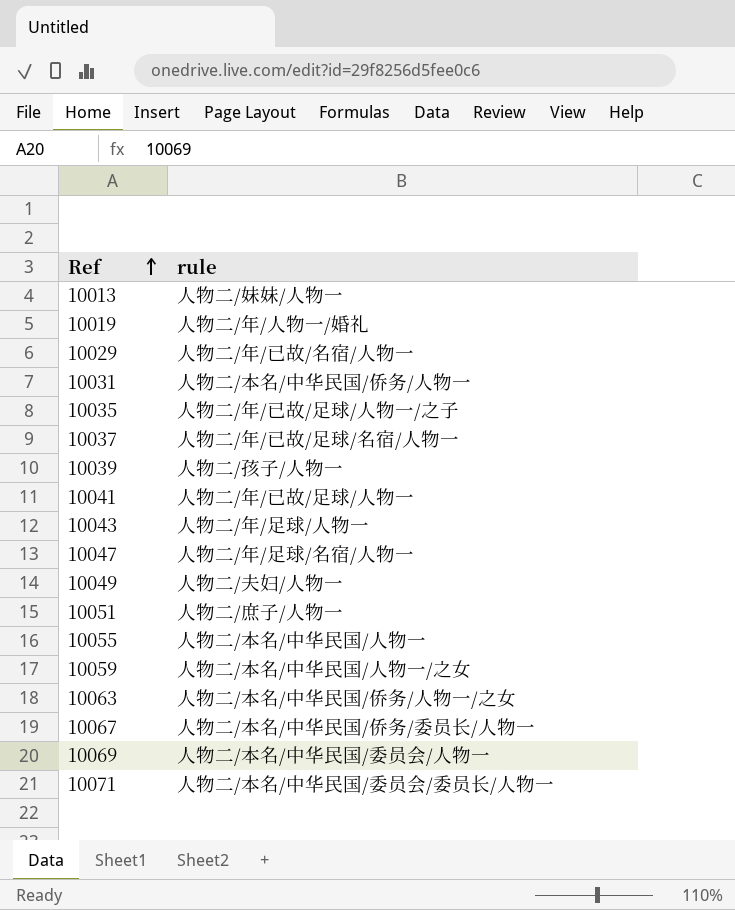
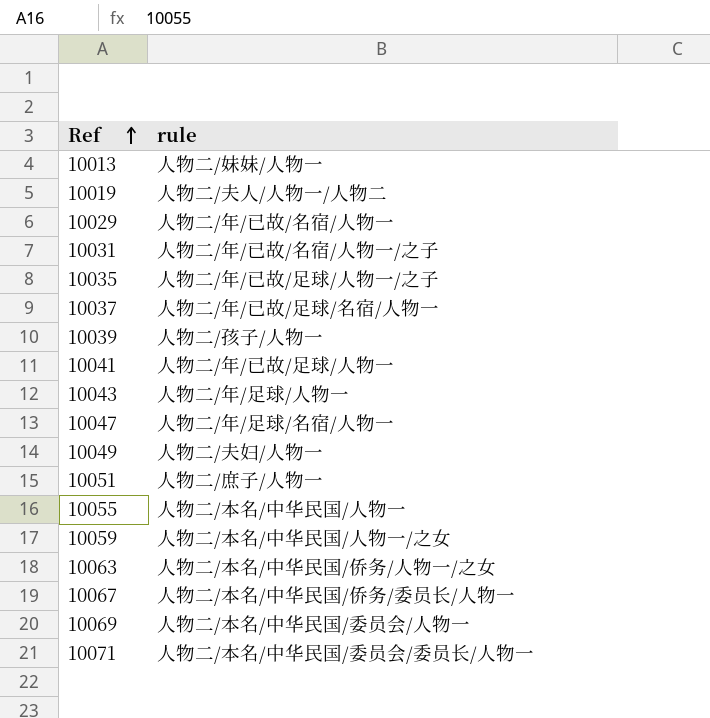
10019 | rule: 人物二/年/人物一/婚礼 -> 人物二/夫人/人物一/人物二
10031 | rule: 人物二/本名/中华民国/侨务/人物一 -> 人物二/年/已故/名宿/人物一/之子

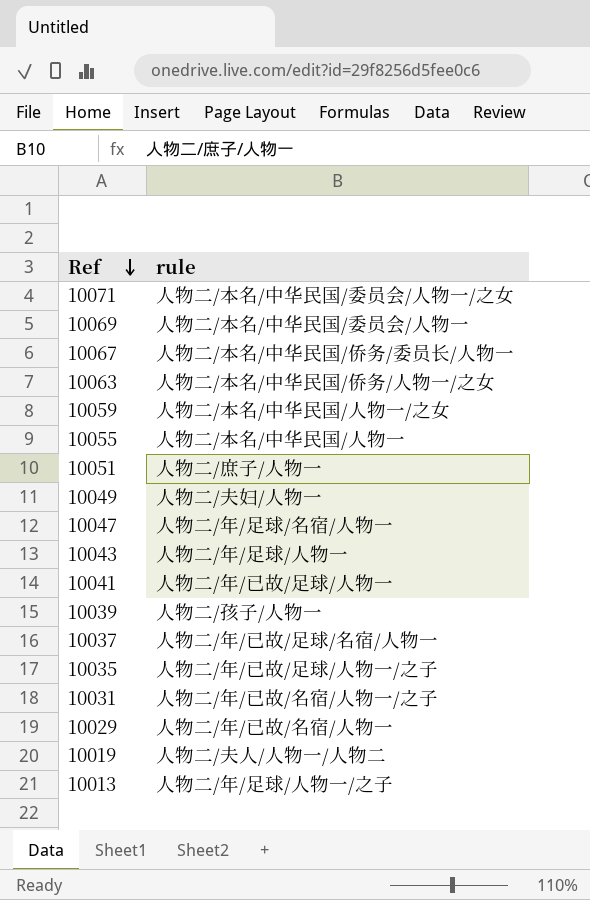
row order: Ref ascending -> Ref descending
10071 | rule: 人物二/本名/中华民国/委员会/委员长/人物一 -> 人物二/本名/中华民国/委员会/人物一/之女
10013 | rule: 人物二/妹妹/人物一 -> 人物二/年/足球/人物一/之子

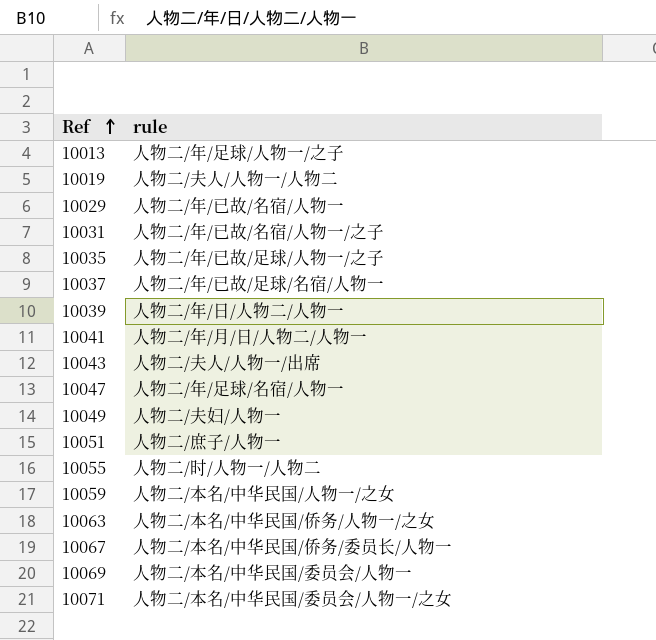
row order: Ref descending -> Ref ascending
10039 | rule: 人物二/孩子/人物一 -> 人物二/年/日/人物二/人物一
10041 | rule: 人物二/年/已故/足球/人物一 -> 人物二/年/月/日/人物二/人物一
10043 | rule: 人物二/年/足球/人物一 -> 人物二/夫人/人物一/出席
10055 | rule: 人物二/本名/中华民国/人物一 -> 人物二/时/人物一/人物二

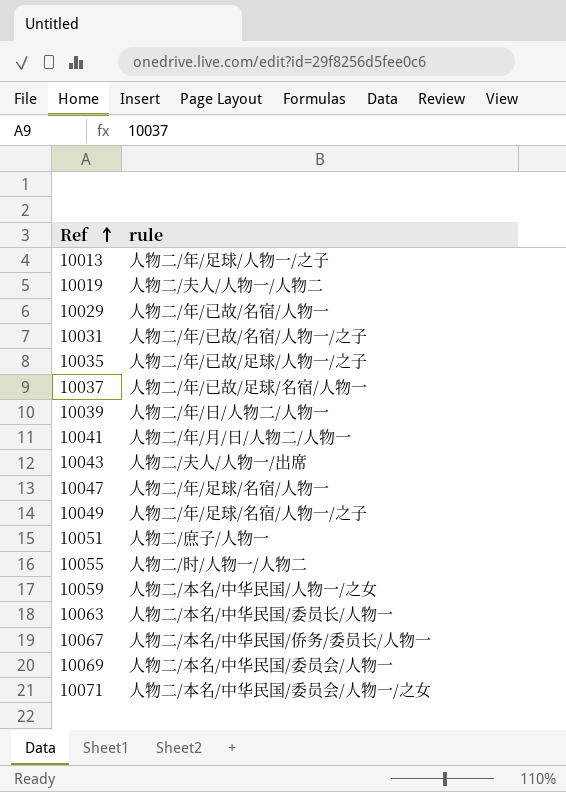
10049 | rule: 人物二/夫妇/人物一 -> 人物二/年/足球/名宿/人物一/之子
10063 | rule: 人物二/本名/中华民国/侨务/人物一/之女 -> 人物二/本名/中华民国/委员长/人物一

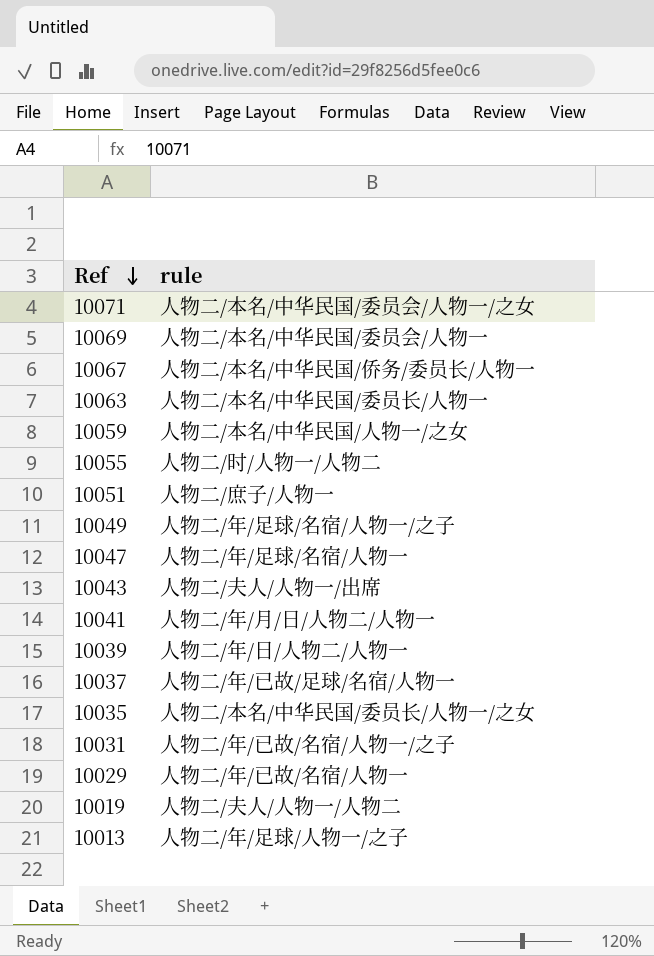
row order: Ref ascending -> Ref descending
10035 | rule: 人物二/年/已故/足球/人物一/之子 -> 人物二/本名/中华民国/委员长/人物一/之女

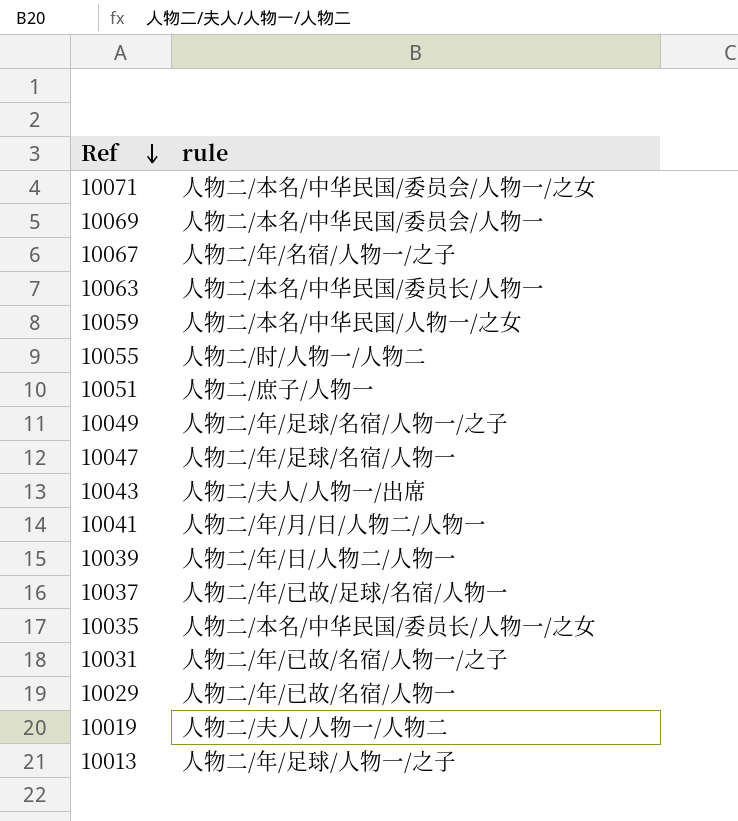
10067 | rule: 人物二/本名/中华民国/侨务/委员长/人物一 -> 人物二/年/名宿/人物一/之子

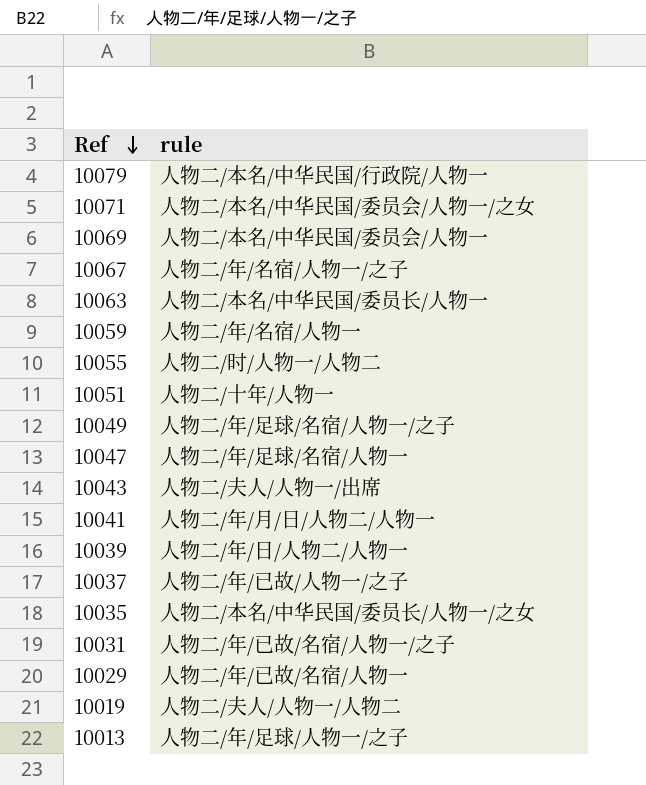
row 10079: none -> 人物二/本名/中华民国/行政院/人物一
10059 | rule: 人物二/本名/中华民国/人物一/之女 -> 人物二/年/名宿/人物一
10051 | rule: 人物二/庶子/人物一 -> 人物二/十年/人物一
10037 | rule: 人物二/年/已故/足球/名宿/人物一 -> 人物二/年/已故/人物一/之子

